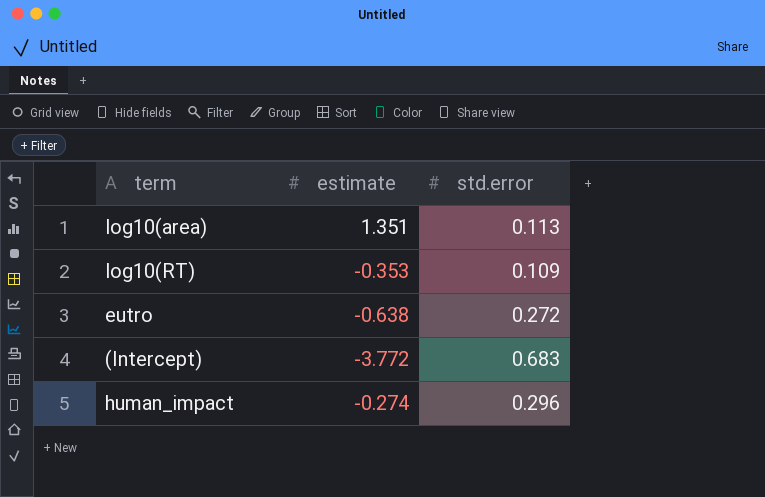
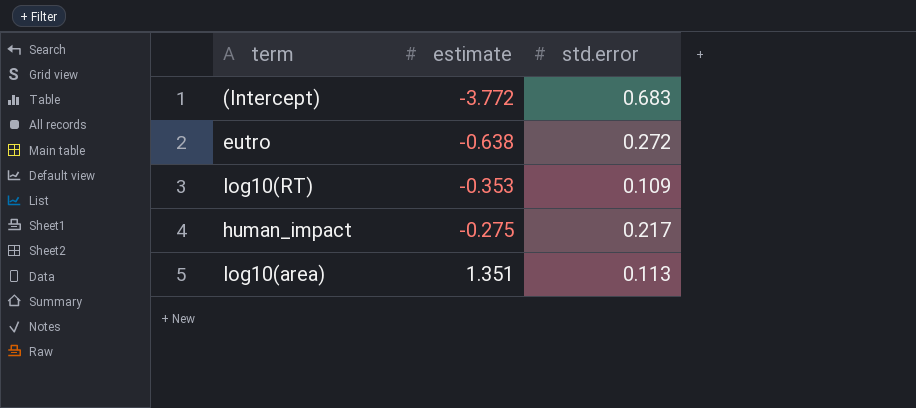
row order: none -> estimate ascending
human_impact | estimate: -0.274 -> -0.275
human_impact | std.error: 0.296 -> 0.217

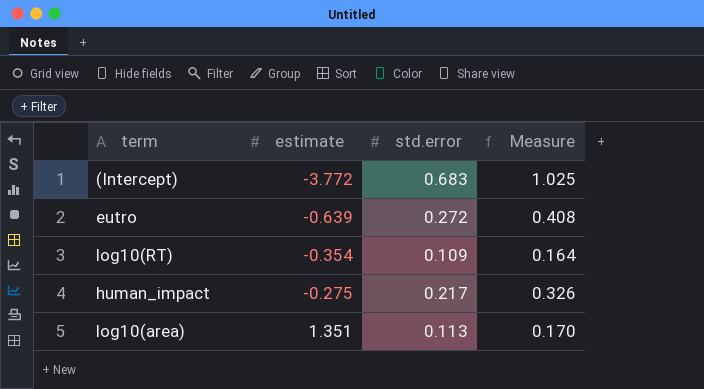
column Measure | formula: none -> [std.error] * 1.5
eutro | estimate: -0.638 -> -0.639
log10(RT) | estimate: -0.353 -> -0.354

